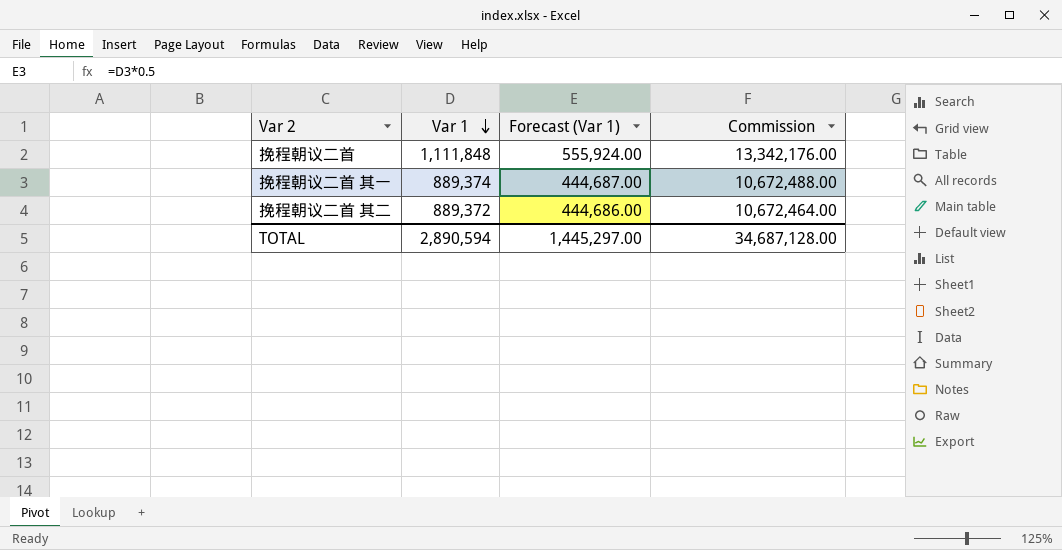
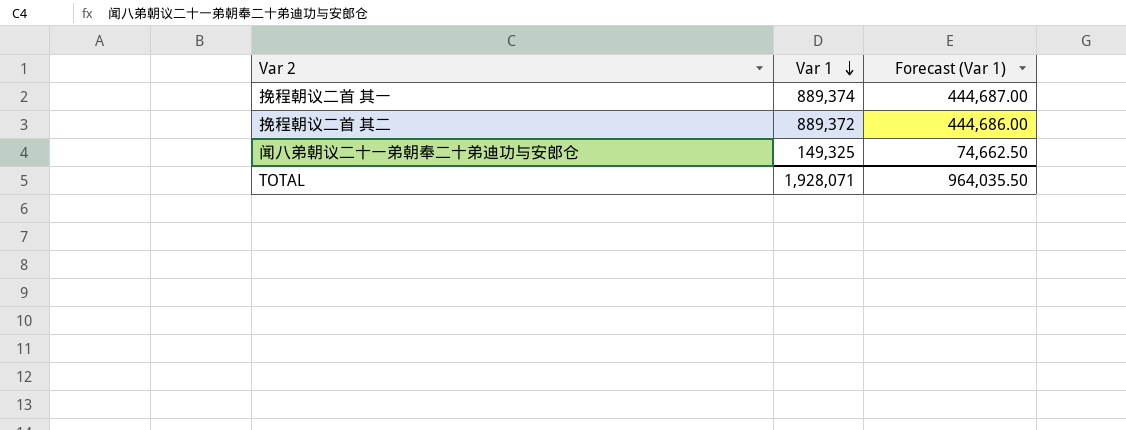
column Commission | formula: [Var 1] * 12 -> none
row 挽程朝议二首: 1,111,848 | 555,924.00 | 13,342,176.00 -> none
row 闻八弟朝议二十一弟朝奉二十弟迪功与安郎仓: none -> 149,325 | 74,662.50
TOTAL | Var 1: 2,890,594 -> 1,928,071
TOTAL | Forecast (Var 1): 1,445,297.00 -> 964,035.50

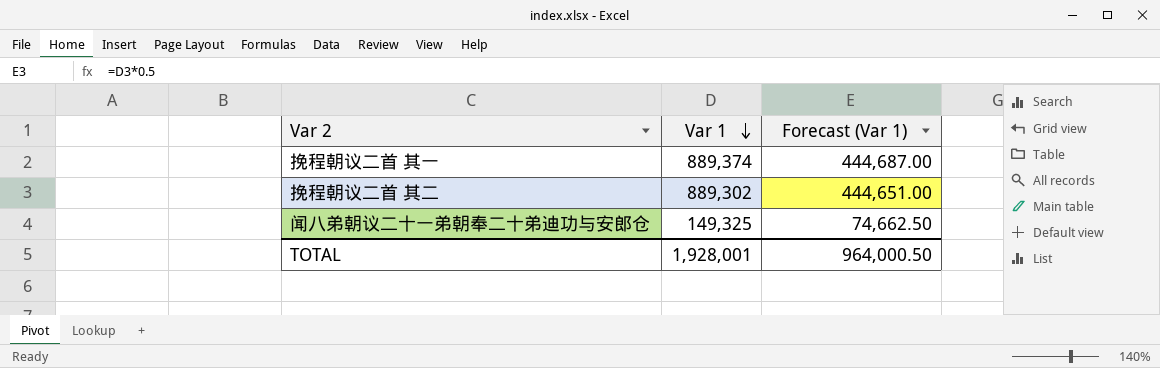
挽程朝议二首 其二 | Var 1: 889,372 -> 889,302
挽程朝议二首 其二 | Forecast (Var 1): 444,686.00 -> 444,651.00
TOTAL | Var 1: 1,928,071 -> 1,928,001
TOTAL | Forecast (Var 1): 964,035.50 -> 964,000.50

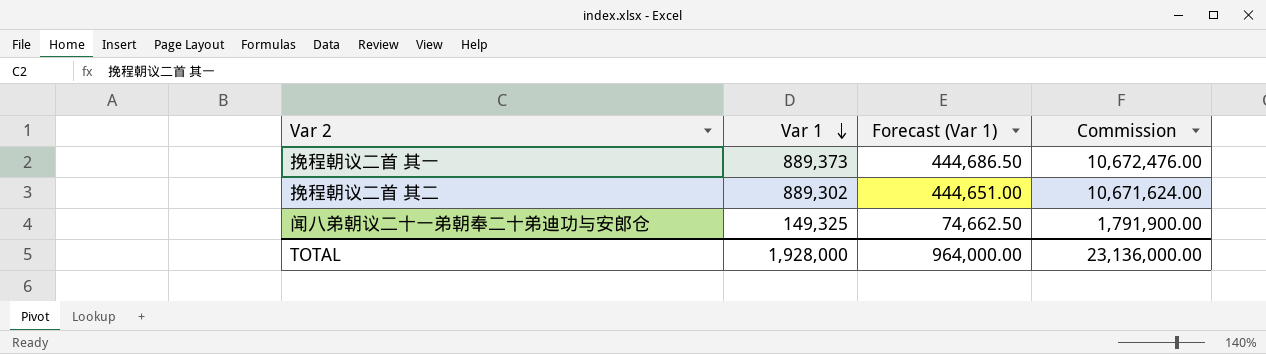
column Commission | formula: none -> [Var 1] * 12
挽程朝议二首 其一 | Var 1: 889,374 -> 889,373
挽程朝议二首 其一 | Forecast (Var 1): 444,687.00 -> 444,686.50
TOTAL | Var 1: 1,928,001 -> 1,928,000
TOTAL | Forecast (Var 1): 964,000.50 -> 964,000.00

